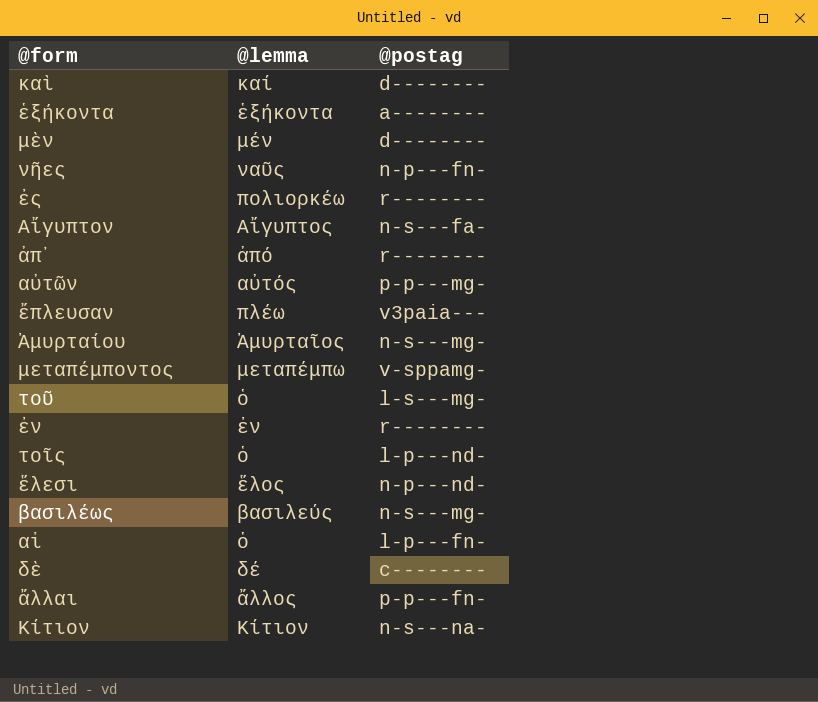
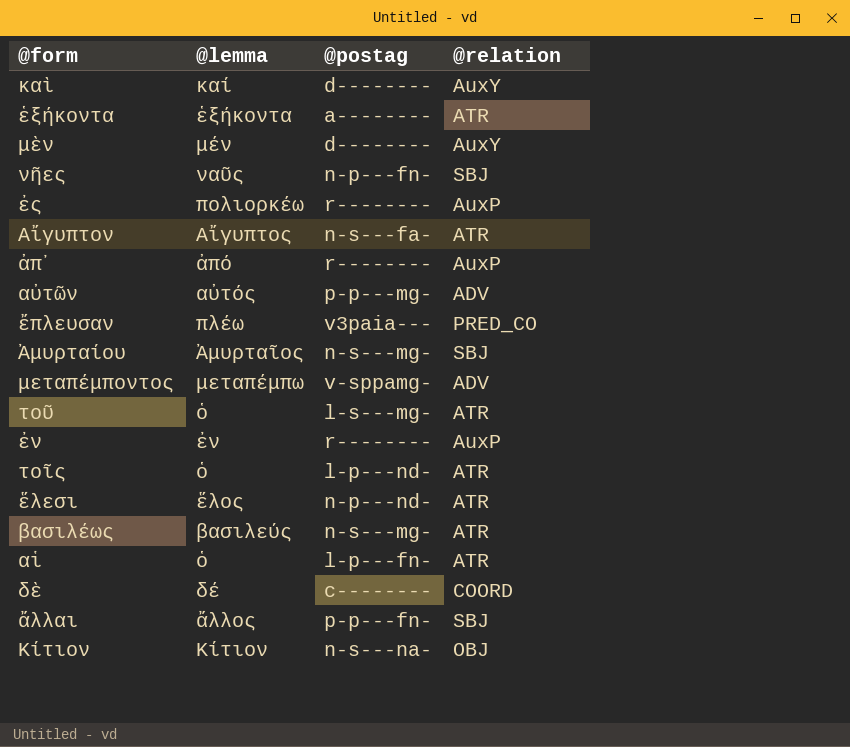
column @relation | position: none -> 4

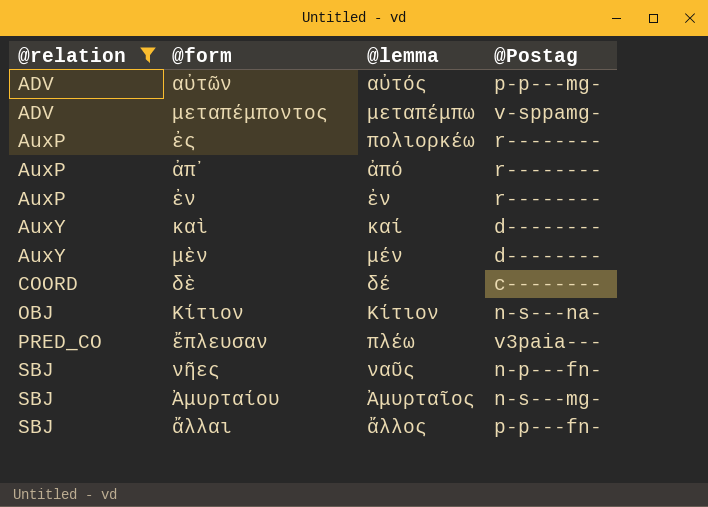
filter: none -> @relation != ATR
row order: none -> @relation ascending
column @relation | position: 4 -> 1
column name: @postag -> @Postag

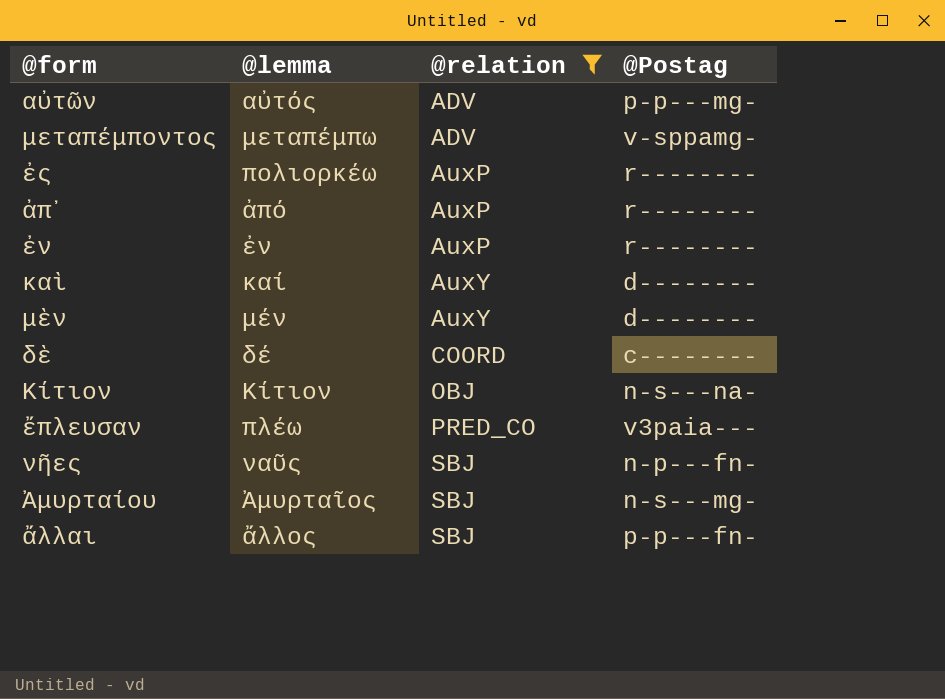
column @relation | position: 1 -> 3

